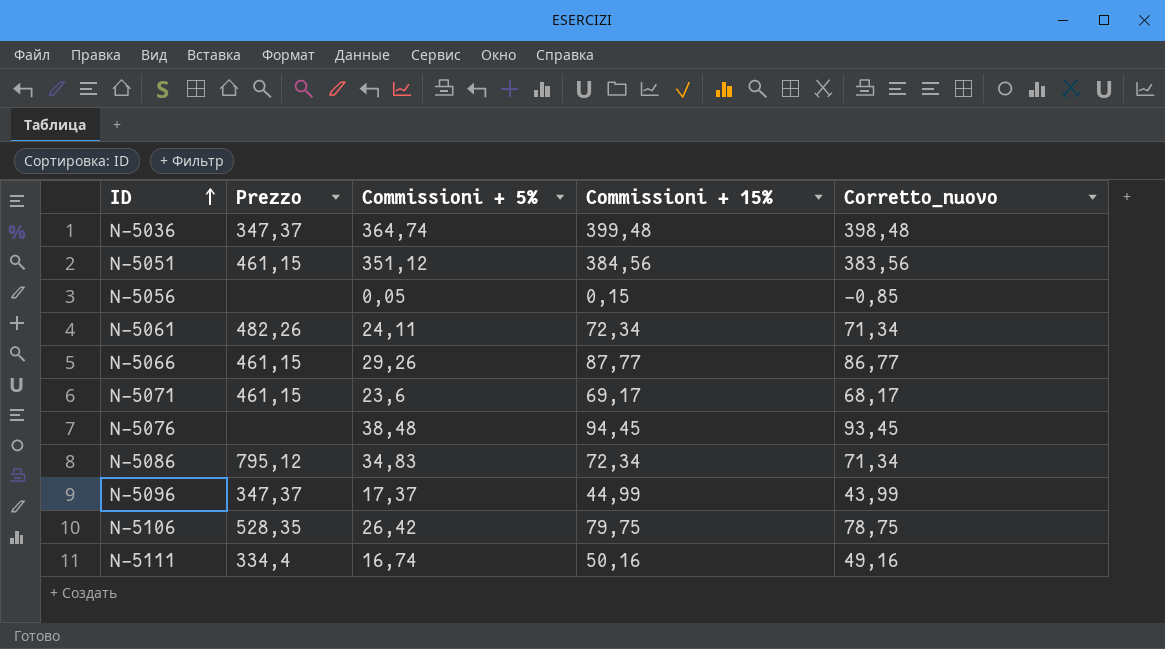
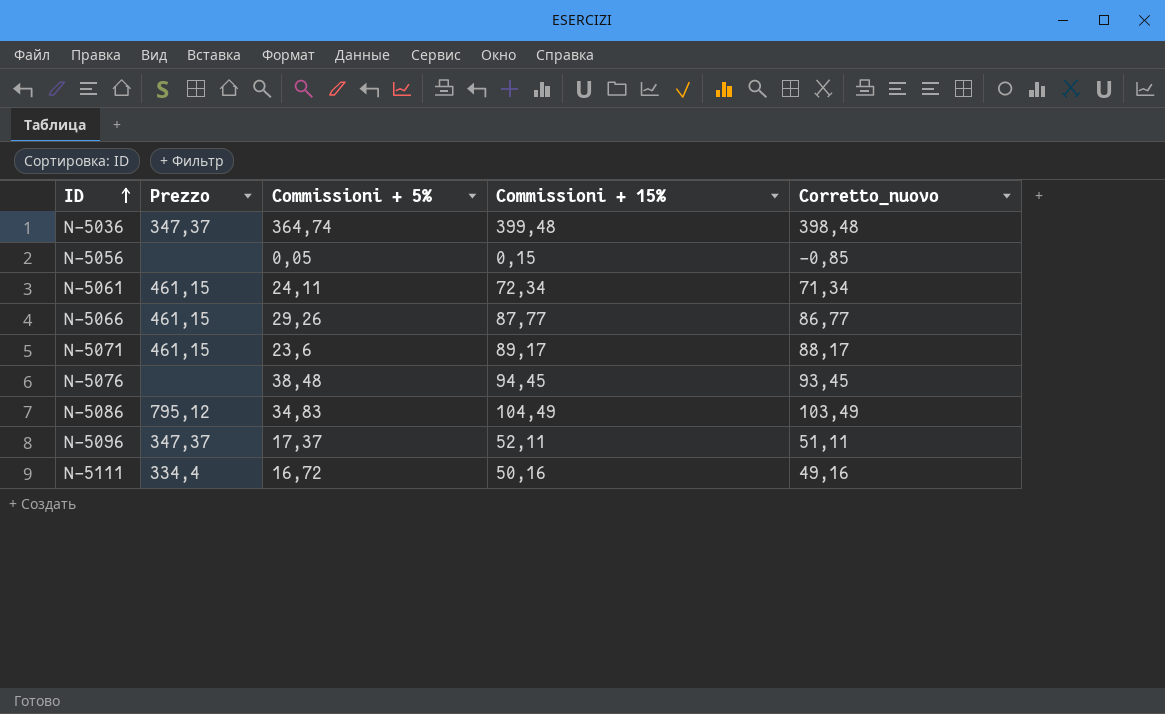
row N-5051: 461,15 | 351,12 | 384,56 | 383,56 -> none
row N-5106: 528,35 | 26,42 | 79,75 | 78,75 -> none
N-5061 | Prezzo: 482,26 -> 461,15
N-5071 | Commissioni + 15%: 69,17 -> 89,17
N-5071 | Corretto_nuovo: 68,17 -> 88,17
N-5086 | Commissioni + 15%: 72,34 -> 104,49
N-5086 | Corretto_nuovo: 71,34 -> 103,49
N-5096 | Commissioni + 15%: 44,99 -> 52,11
N-5096 | Corretto_nuovo: 43,99 -> 51,11
N-5111 | Commissioni + 5%: 16,74 -> 16,72

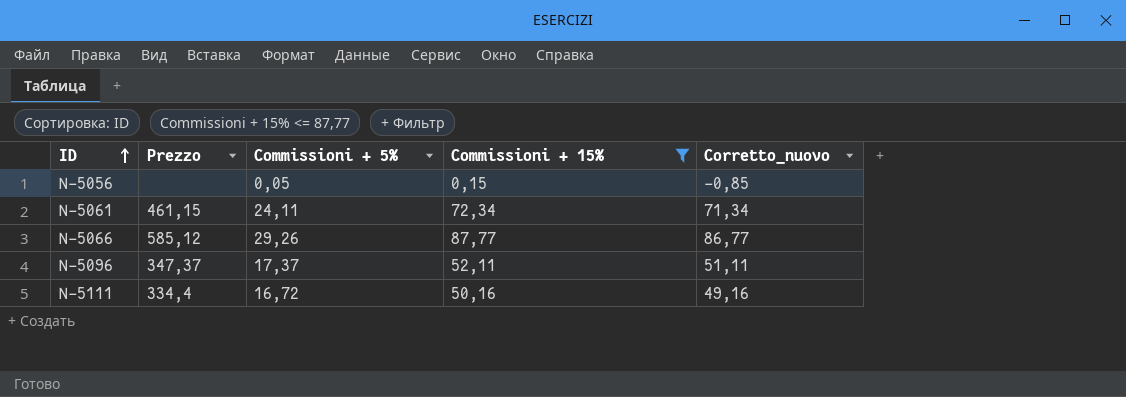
filter: none -> Commissioni + 15% <= 87,77
N-5066 | Prezzo: 461,15 -> 585,12

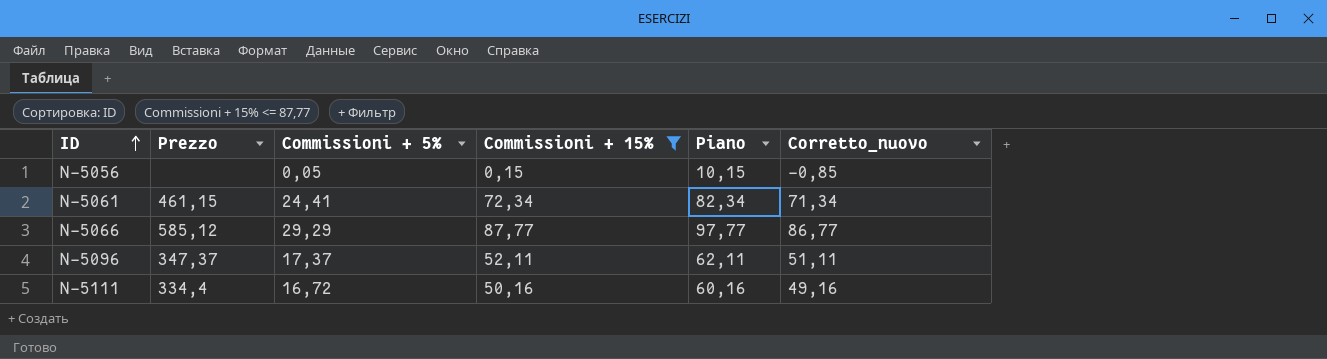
column Piano | formula: none -> [Commissioni + 15%] + 10
N-5061 | Commissioni + 5%: 24,11 -> 24,41
N-5066 | Commissioni + 5%: 29,26 -> 29,29

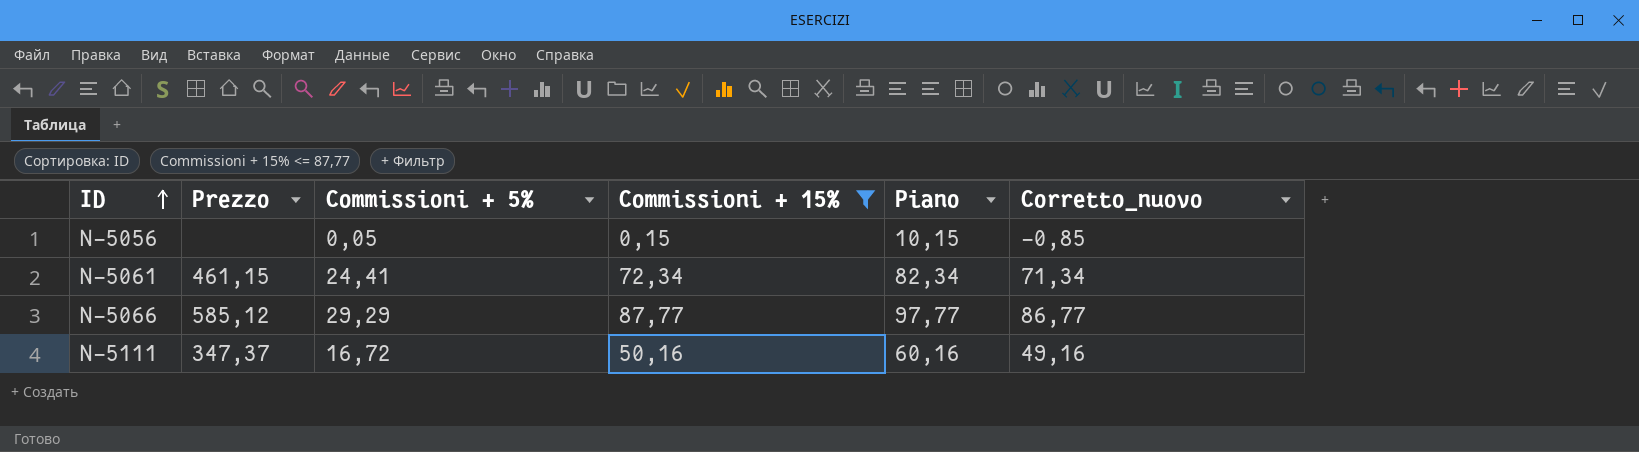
row N-5096: 347,37 | 17,37 | 52,11 | 62,11 | 51,11 -> none
N-5111 | Prezzo: 334,4 -> 347,37

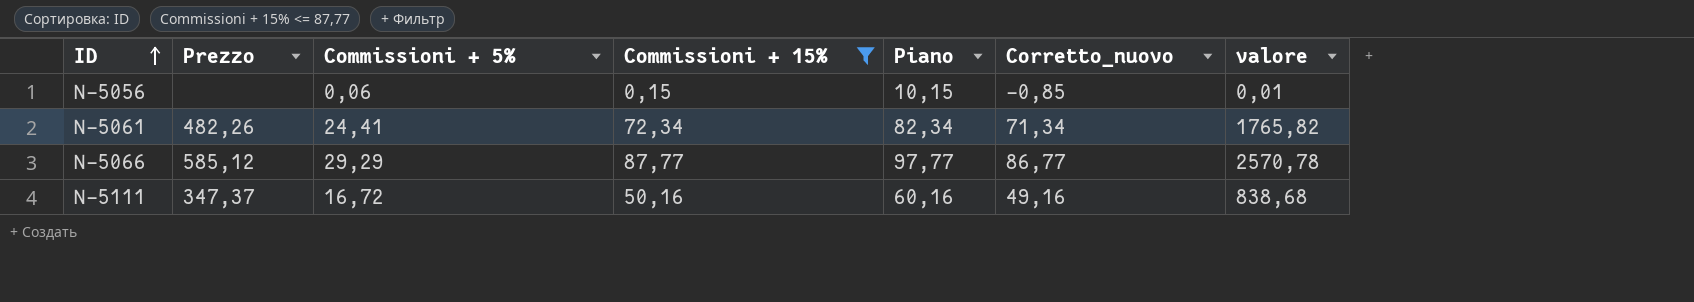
column valore | formula: none -> [Commissioni + 5%] * [Commissioni + 15%]
N-5056 | Commissioni + 5%: 0,05 -> 0,06
N-5061 | Prezzo: 461,15 -> 482,26

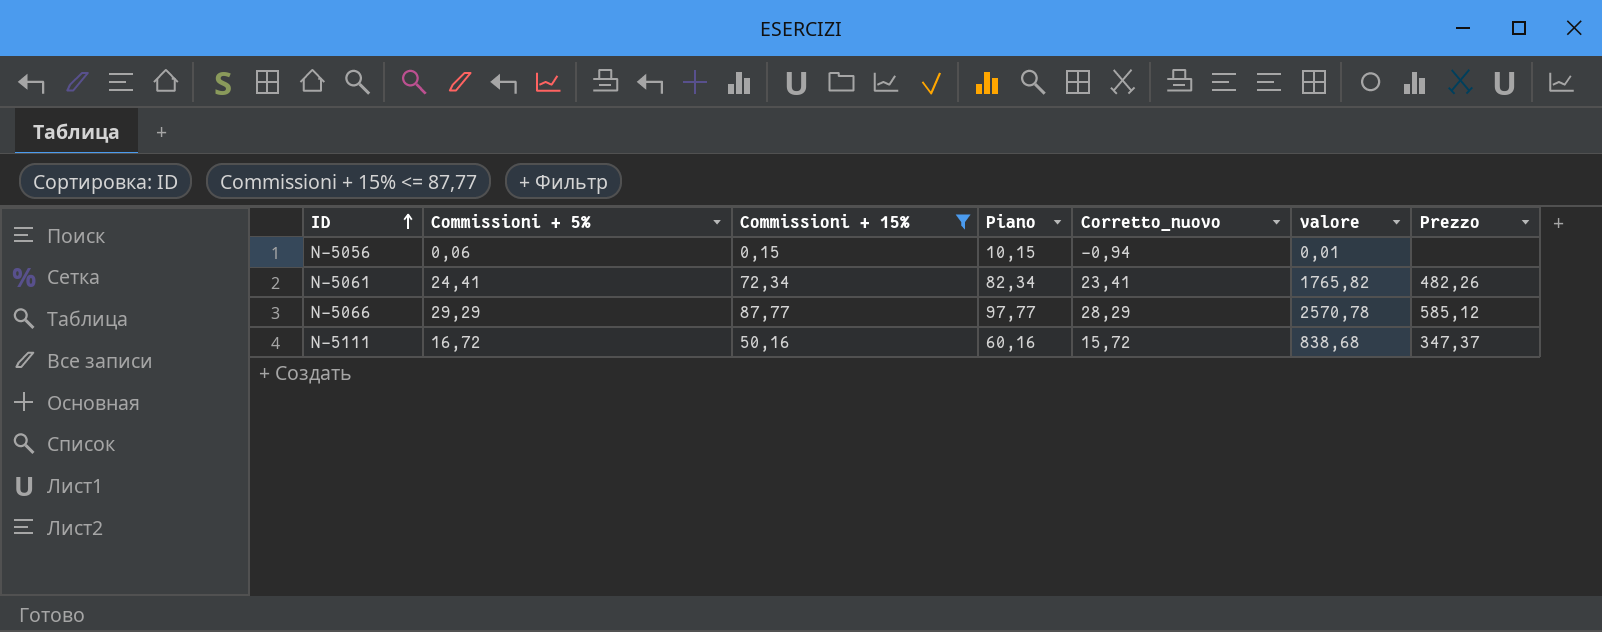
column Corretto_nuovo | formula: [Commissioni + 15%] - 1 -> [Commissioni + 5%] - 1
column Prezzo | position: 2 -> 7

